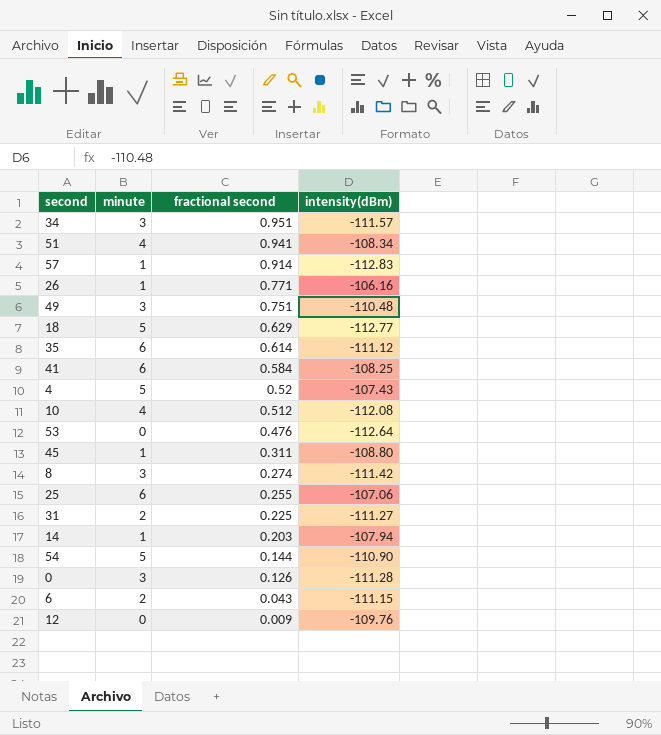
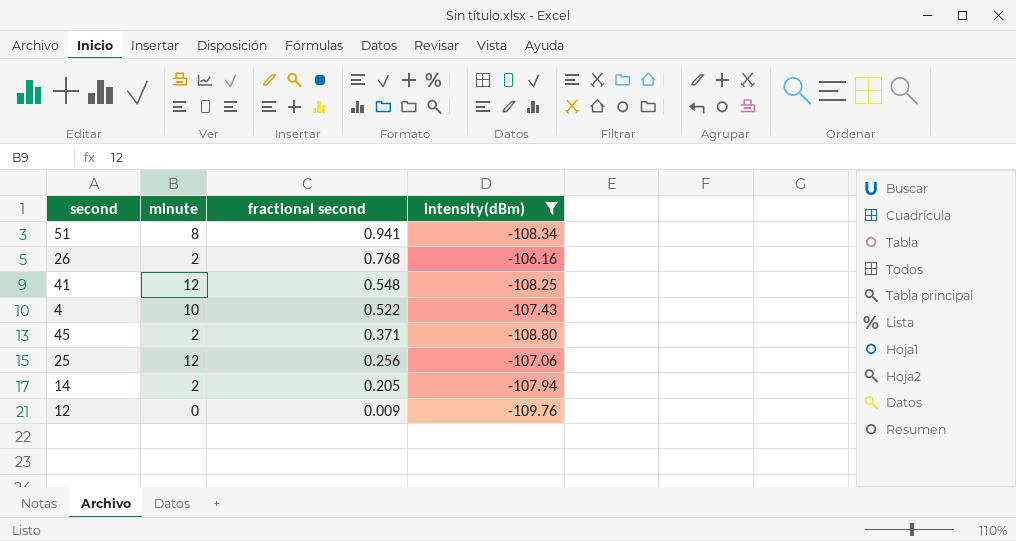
filter: none -> intensity(dBm) >= -109.76
51 | minute: 4 -> 8
26 | minute: 1 -> 2
26 | fractional second: 0.771 -> 0.768
41 | minute: 6 -> 12
41 | fractional second: 0.584 -> 0.548
4 | minute: 5 -> 10
4 | fractional second: 0.52 -> 0.522
45 | minute: 1 -> 2
45 | fractional second: 0.311 -> 0.371
25 | minute: 6 -> 12
25 | fractional second: 0.255 -> 0.256
14 | minute: 1 -> 2
14 | fractional second: 0.203 -> 0.205

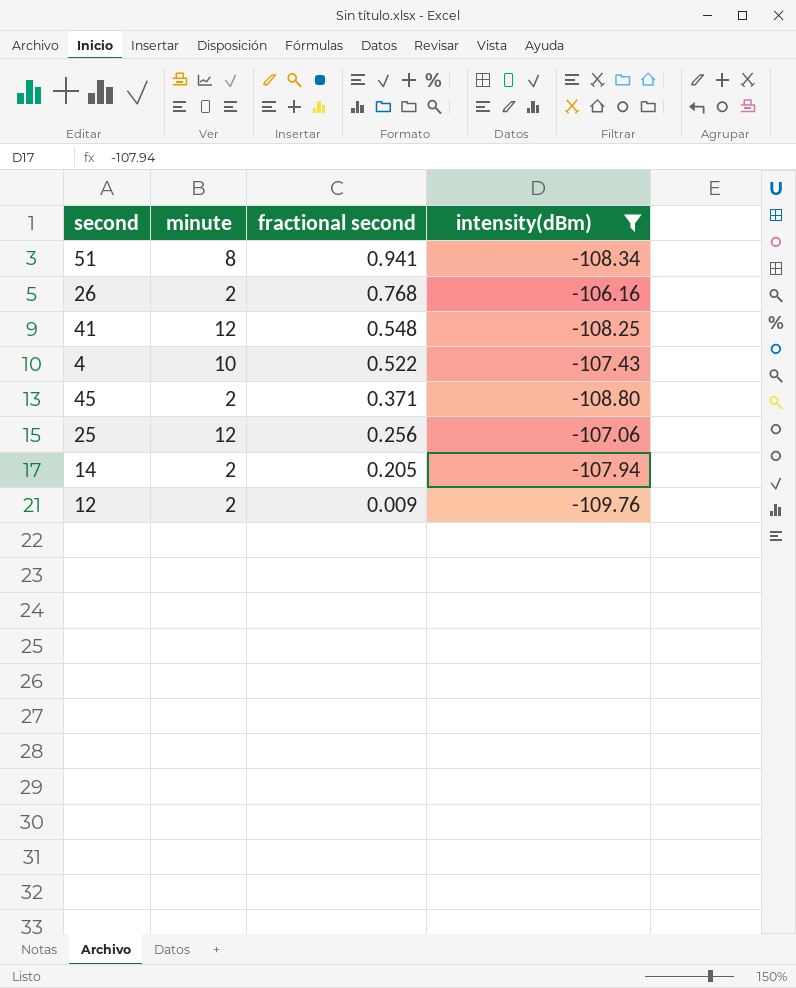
12 | minute: 0 -> 2

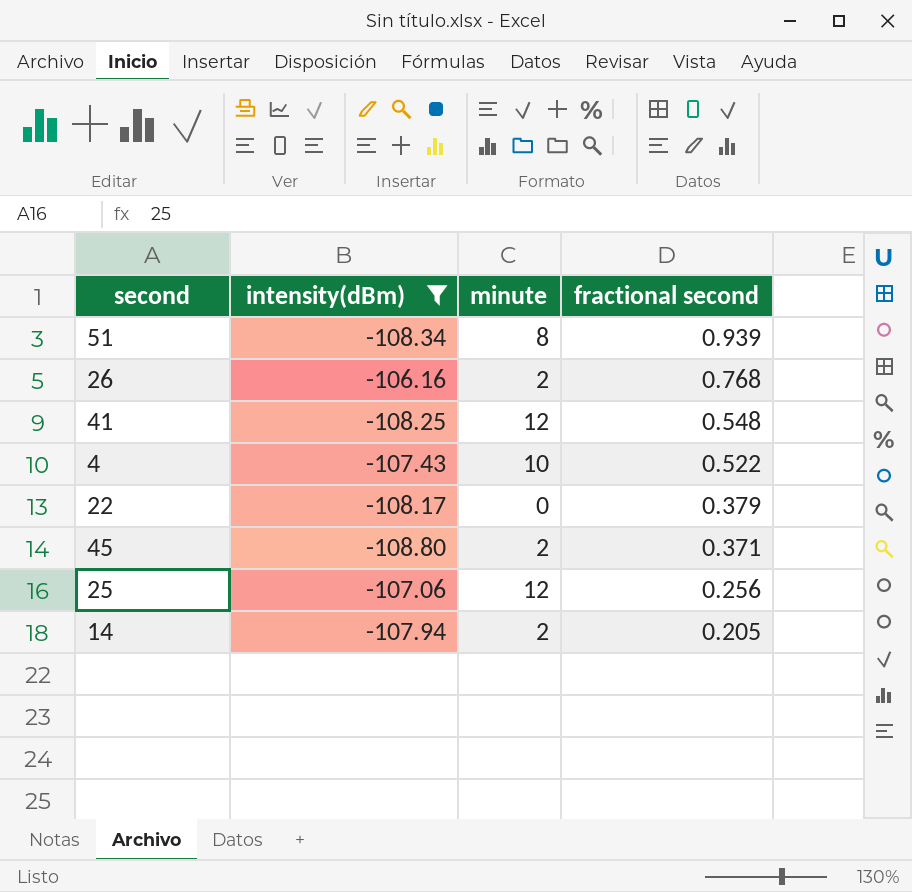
column intensity(dBm) | position: 4 -> 2
row 12: 2 | 0.009 | -109.76 -> none
51 | fractional second: 0.941 -> 0.939
row 22: none -> -108.17 | 0 | 0.379

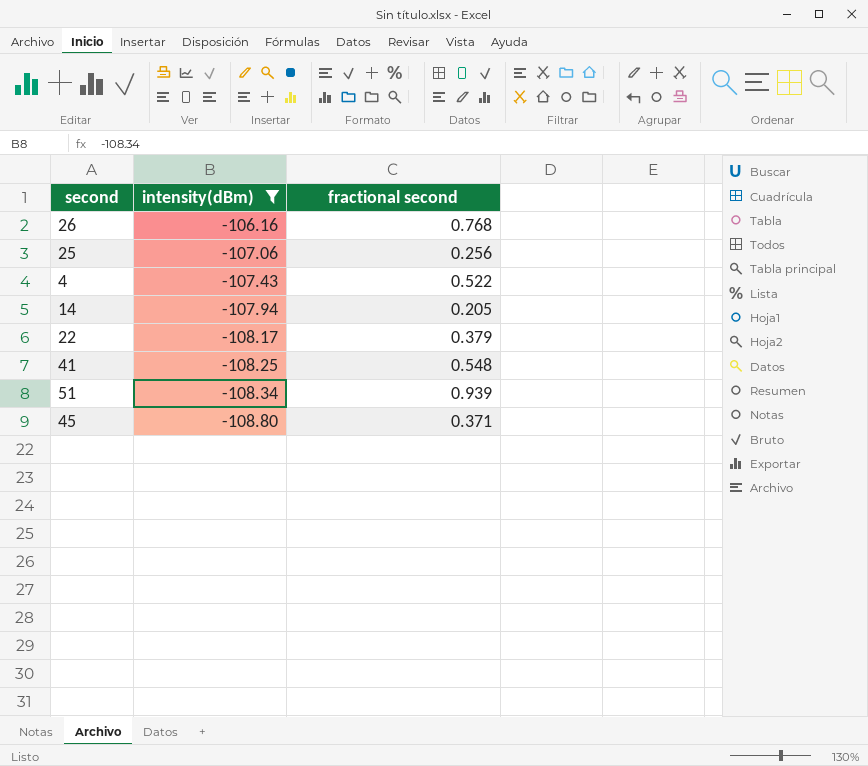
row order: fractional second descending -> intensity(dBm) descending
column minute | position: 3 -> none

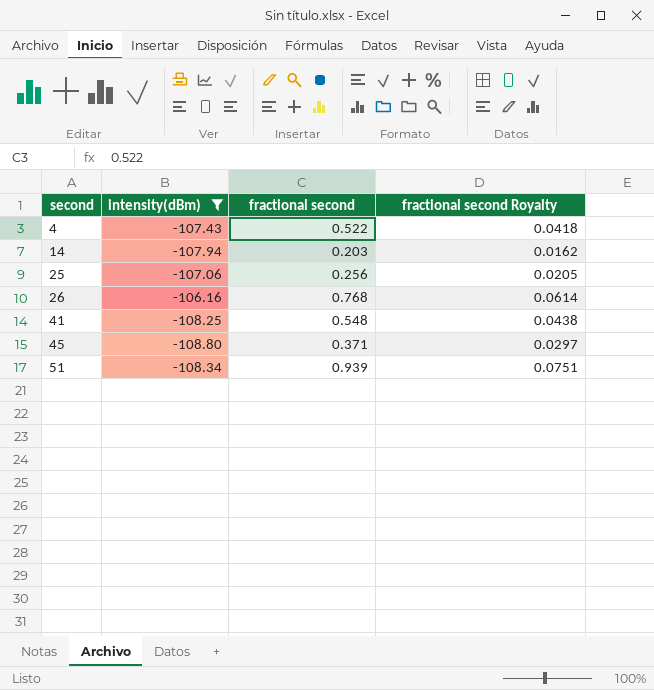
row order: intensity(dBm) descending -> second ascending
column fractional second Royalty | formula: none -> [fractional second] * 0.08
row 22: -108.17 | 0.379 -> none
14 | fractional second: 0.205 -> 0.203

